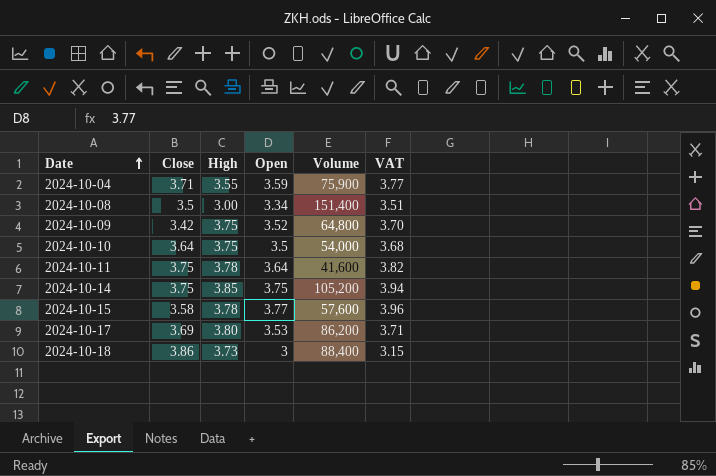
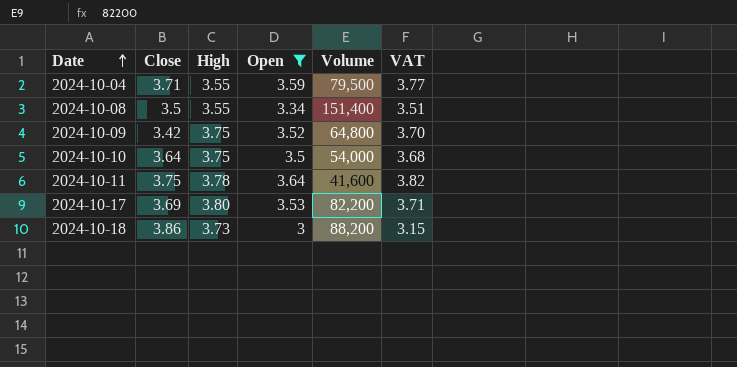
filter: none -> Open <= 3.64
2024-10-04 | Volume: 75,900 -> 79,500
2024-10-08 | High: 3.00 -> 3.55
2024-10-17 | Volume: 86,200 -> 82,200
2024-10-18 | Volume: 88,400 -> 88,200

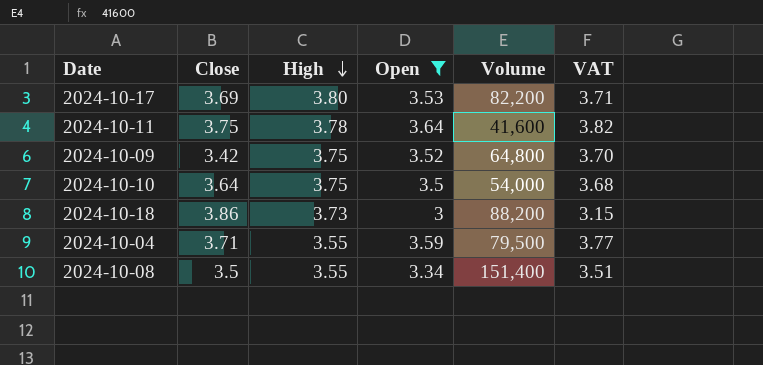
row order: Date ascending -> High descending

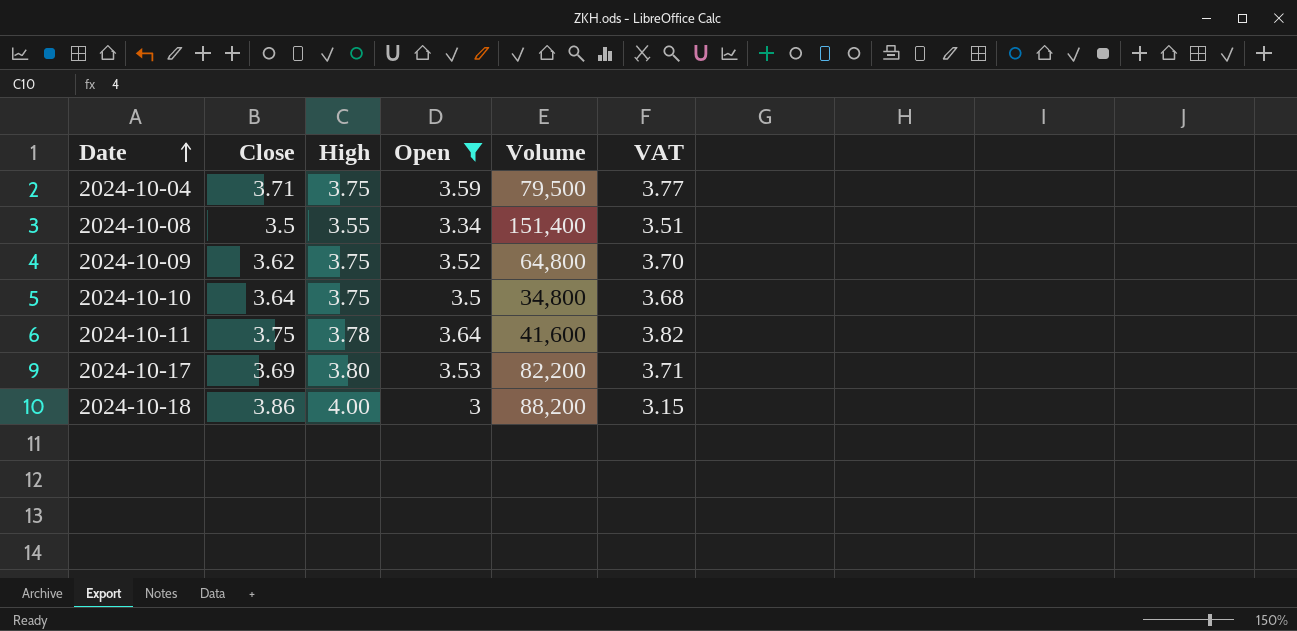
row order: High descending -> Date ascending
2024-10-04 | High: 3.55 -> 3.75
2024-10-09 | Close: 3.42 -> 3.62
2024-10-10 | Volume: 54,000 -> 34,800
2024-10-18 | High: 3.73 -> 4.00

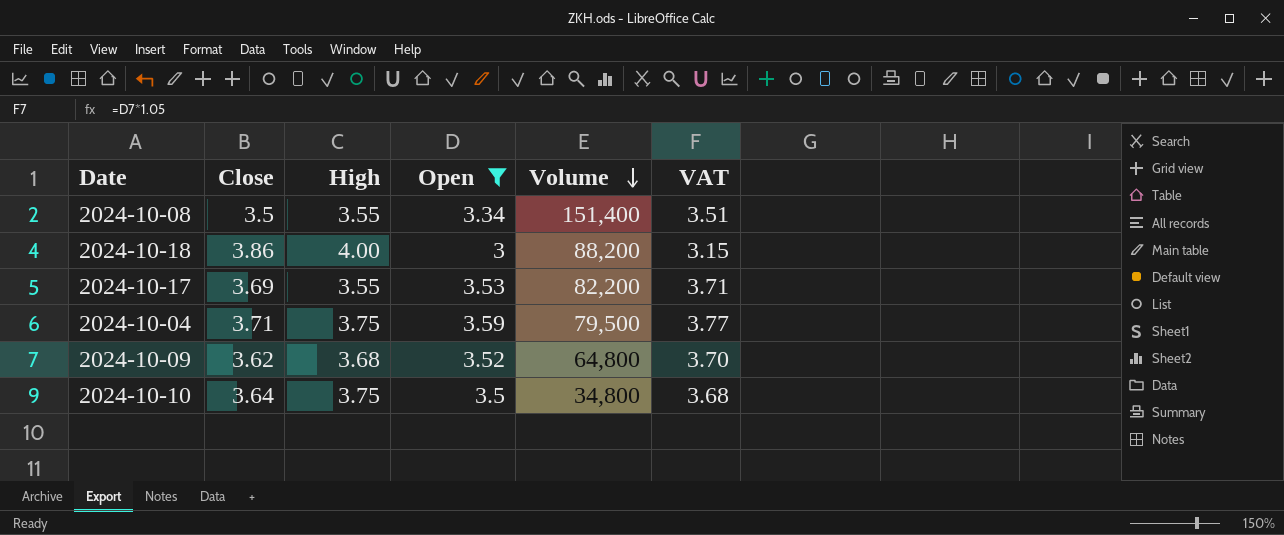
row order: Date ascending -> Volume descending
row 2024-10-11: 3.75 | 3.78 | 3.64 | 41,600 | 3.82 -> none
2024-10-17 | High: 3.80 -> 3.55
2024-10-09 | High: 3.75 -> 3.68

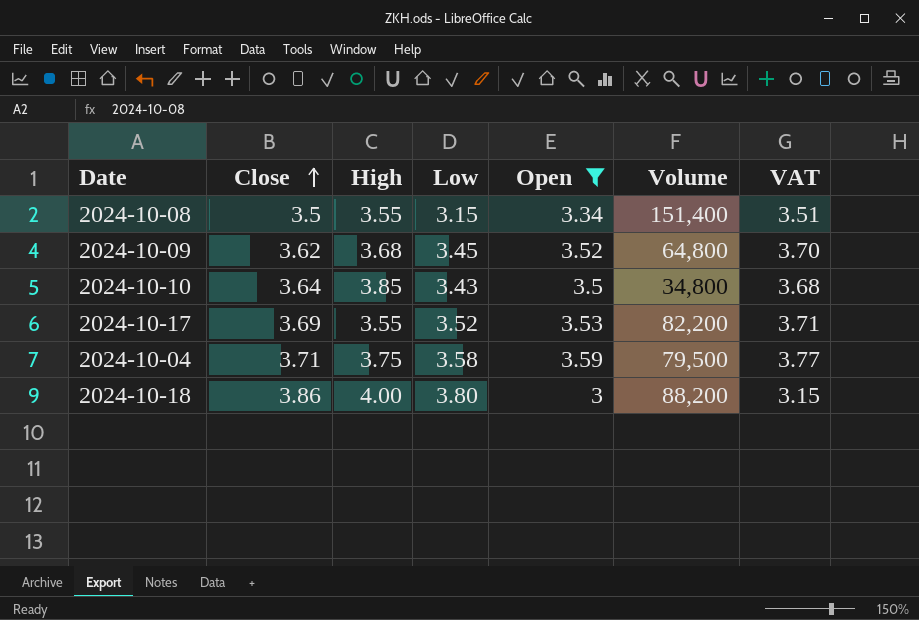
row order: Volume descending -> Close ascending
column Low | position: none -> 4
2024-10-10 | High: 3.75 -> 3.85

